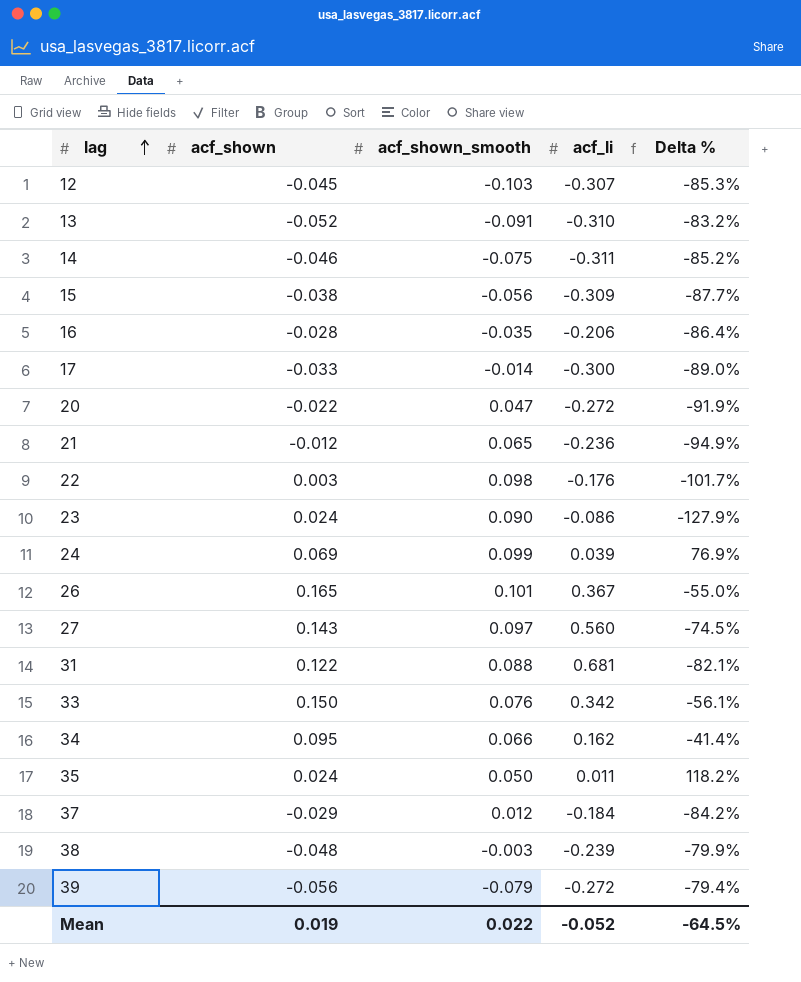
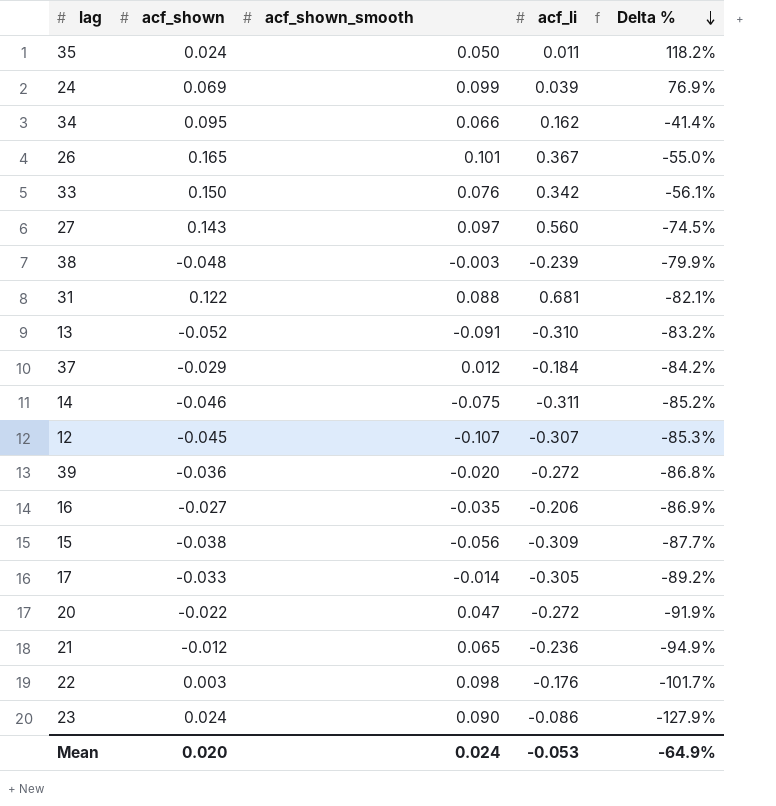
row order: lag ascending -> Delta % descending
12 | acf_shown_smooth: -0.103 -> -0.107
39 | acf_shown: -0.056 -> -0.036
39 | acf_shown_smooth: -0.079 -> -0.020
39 | Delta %: -79.4% -> -86.8%
16 | acf_shown: -0.028 -> -0.027
16 | Delta %: -86.4% -> -86.9%
17 | acf_li: -0.300 -> -0.305
17 | Delta %: -89.0% -> -89.2%
Mean | acf_shown: 0.019 -> 0.020
Mean | acf_shown_smooth: 0.022 -> 0.024
Mean | acf_li: -0.052 -> -0.053
Mean | Delta %: -64.5% -> -64.9%

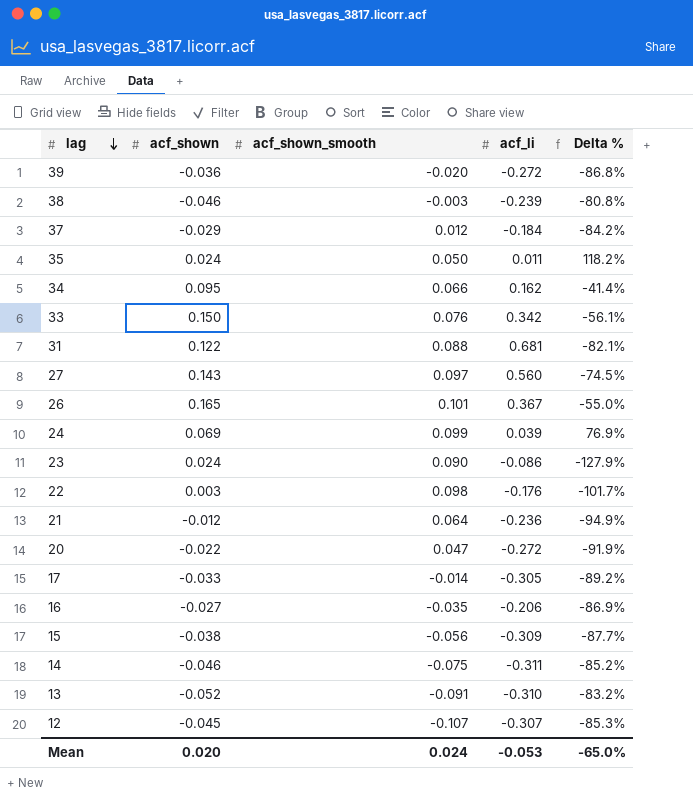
row order: Delta % descending -> lag descending
38 | acf_shown: -0.048 -> -0.046
38 | Delta %: -79.9% -> -80.8%
21 | acf_shown_smooth: 0.065 -> 0.064
Mean | Delta %: -64.9% -> -65.0%

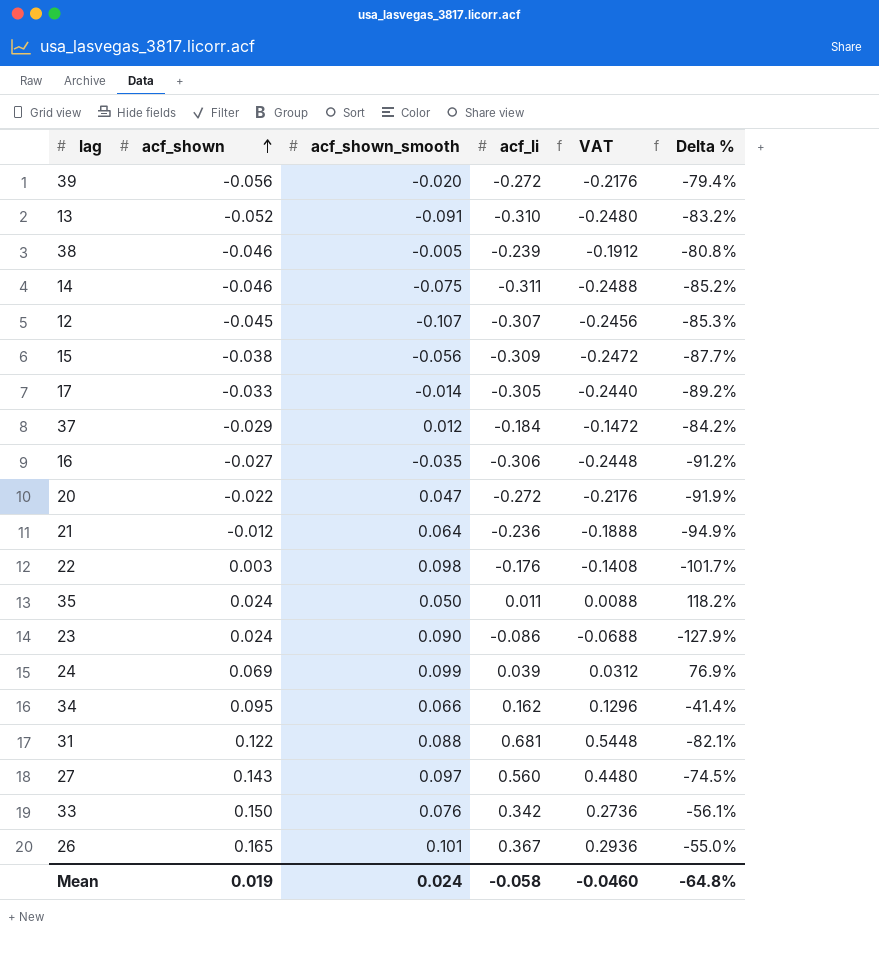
row order: lag descending -> acf_shown ascending
column VAT | formula: none -> [acf_li] * 0.8
39 | acf_shown: -0.036 -> -0.056
39 | Delta %: -86.8% -> -79.4%
38 | acf_shown_smooth: -0.003 -> -0.005
16 | acf_li: -0.206 -> -0.306
16 | Delta %: -86.9% -> -91.2%
Mean | acf_shown: 0.020 -> 0.019
Mean | acf_li: -0.053 -> -0.058
Mean | Delta %: -65.0% -> -64.8%

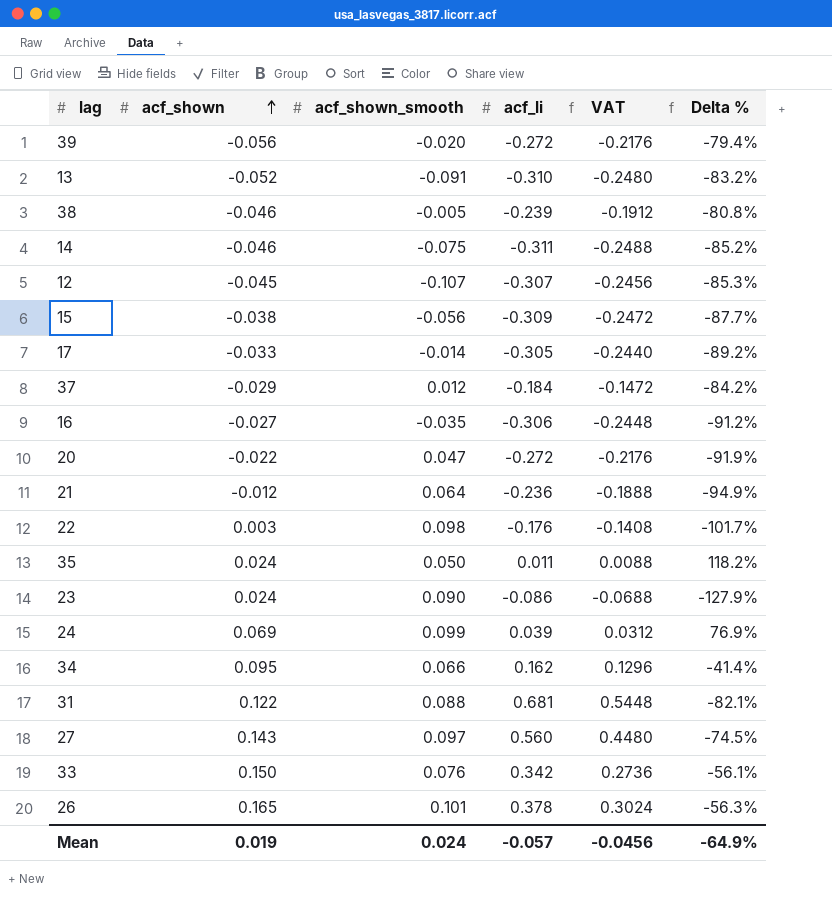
26 | acf_li: 0.367 -> 0.378
26 | VAT: 0.2936 -> 0.3024
26 | Delta %: -55.0% -> -56.3%
Mean | acf_li: -0.058 -> -0.057
Mean | VAT: -0.0460 -> -0.0456
Mean | Delta %: -64.8% -> -64.9%

